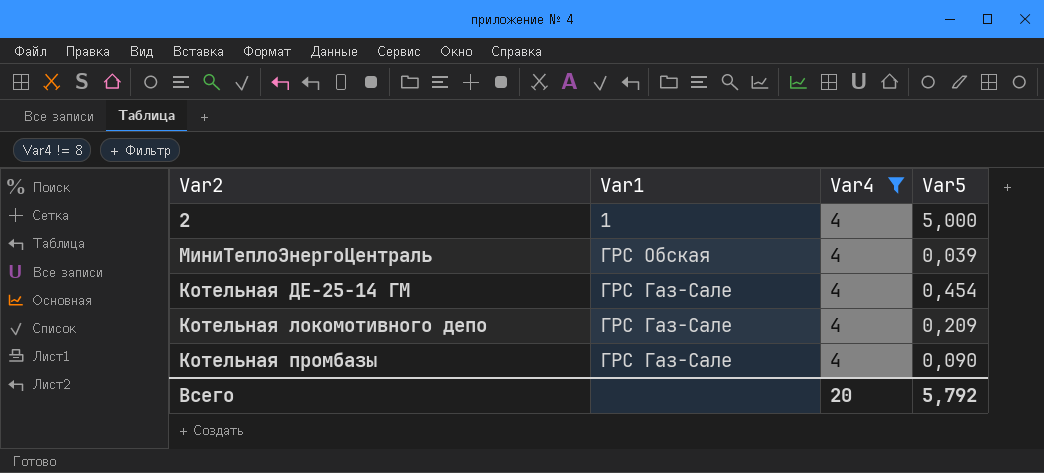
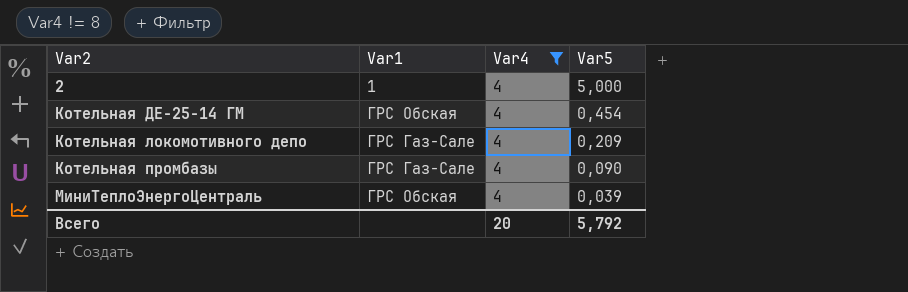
row order: none -> Var2 ascending
Котельная ДЕ-25-14 ГМ | Var1: ГРС Газ-Сале -> ГРС Обская

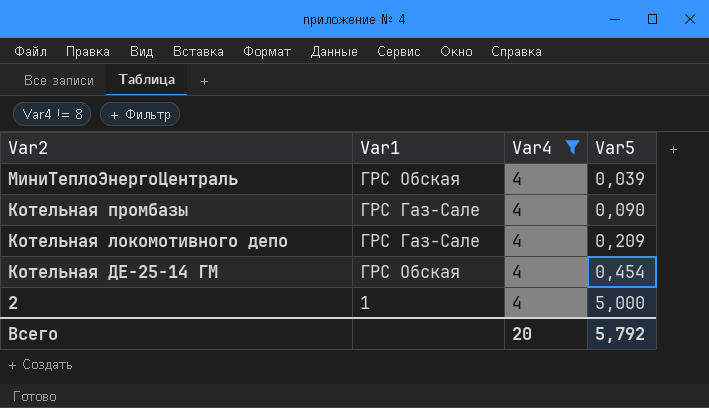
row order: Var2 ascending -> Var2 descending

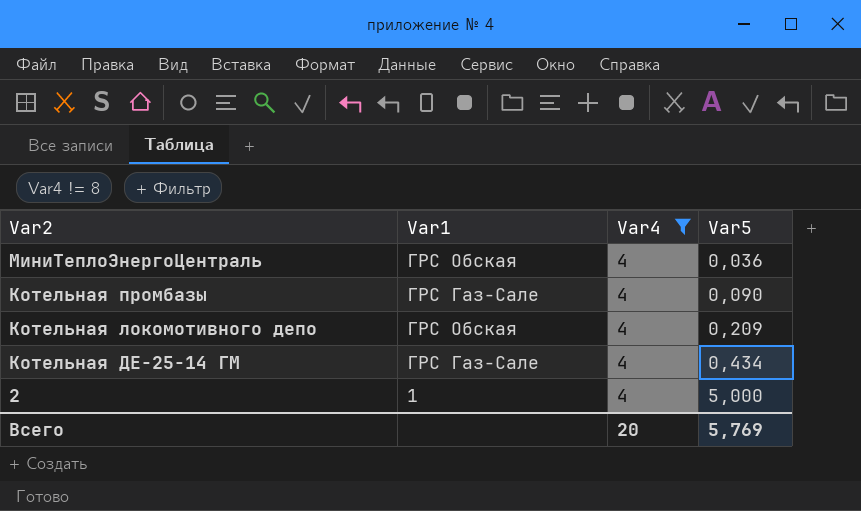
МиниТеплоЭнергоЦентраль | Var5: 0,039 -> 0,036
Котельная локомотивного депо | Var1: ГРС Газ-Сале -> ГРС Обская
Котельная ДЕ-25-14 ГМ | Var1: ГРС Обская -> ГРС Газ-Сале
Котельная ДЕ-25-14 ГМ | Var5: 0,454 -> 0,434
Всего | Var5: 5,792 -> 5,769

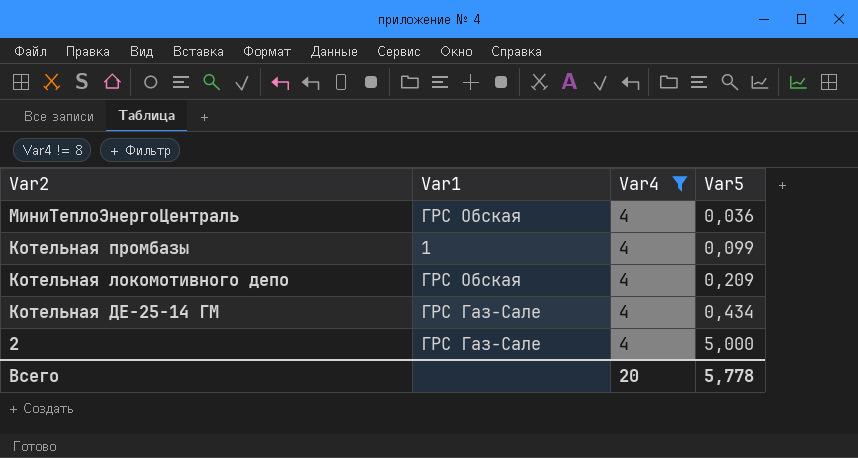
Котельная промбазы | Var1: ГРС Газ-Сале -> 1
Котельная промбазы | Var5: 0,090 -> 0,099
2 | Var1: 1 -> ГРС Газ-Сале
Всего | Var5: 5,769 -> 5,778

